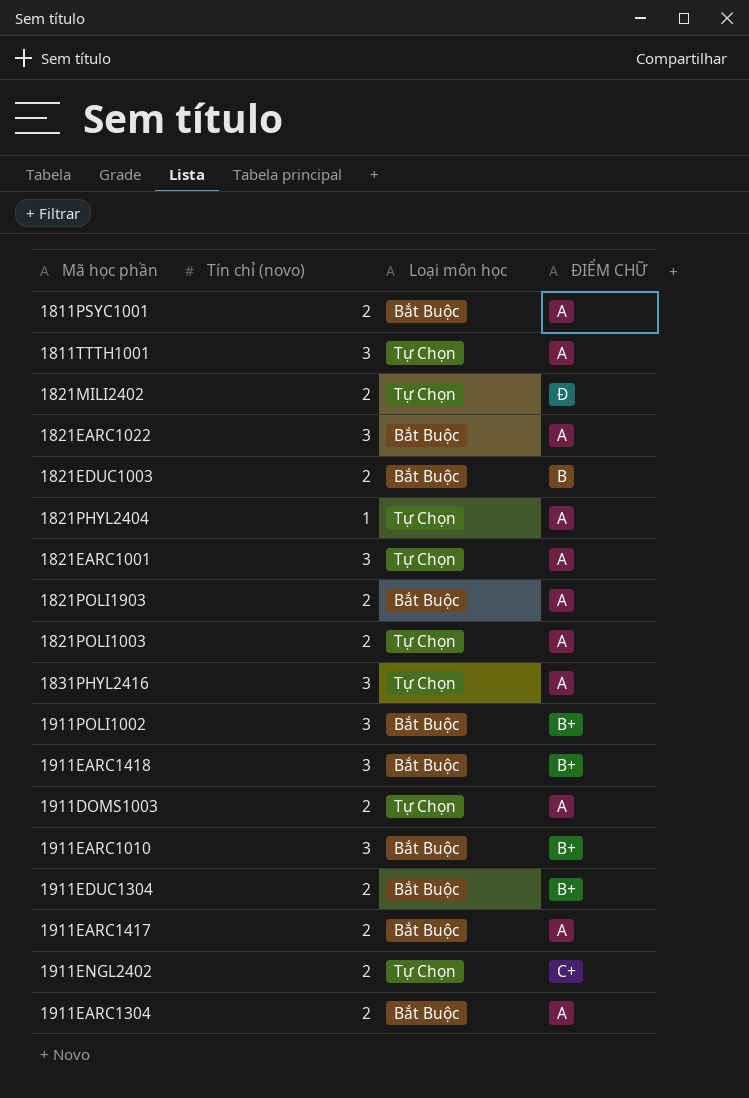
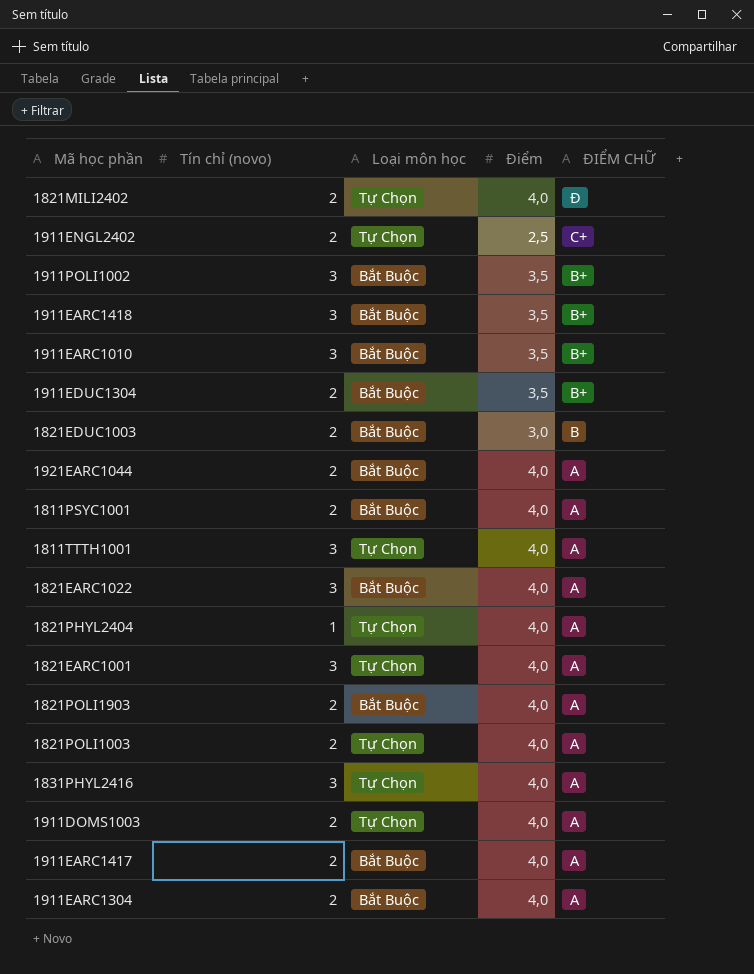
row order: none -> ĐIỂM CHỮ descending
column Điểm | position: none -> 4
row 1921EARC1044: none -> 2 | Bắt Buộc | 4,0 | A

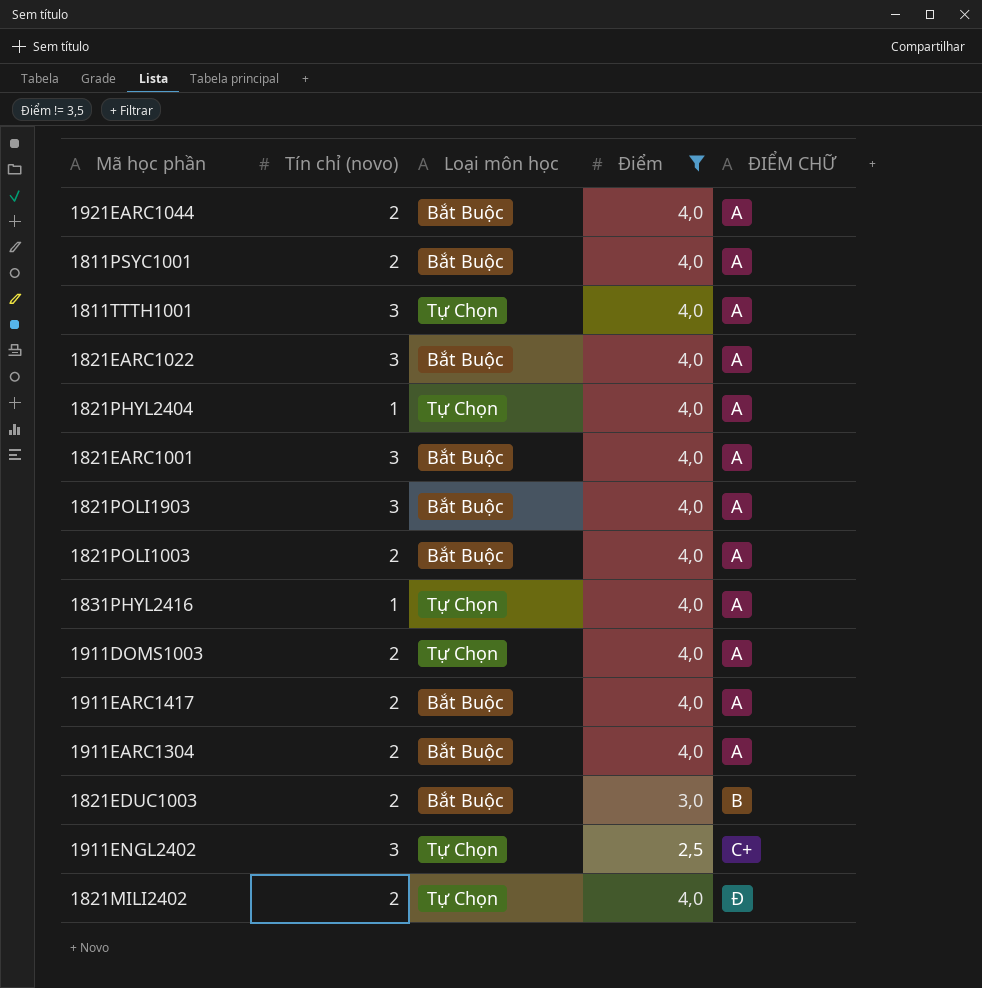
filter: none -> Điểm != 3,5
row order: ĐIỂM CHỮ descending -> ĐIỂM CHỮ ascending
1821EARC1001 | Loại môn học: Tự Chọn -> Bắt Buộc
1821POLI1903 | Tín chỉ (novo): 2 -> 3
1821POLI1003 | Loại môn học: Tự Chọn -> Bắt Buộc
1831PHYL2416 | Tín chỉ (novo): 3 -> 1
1911ENGL2402 | Tín chỉ (novo): 2 -> 3

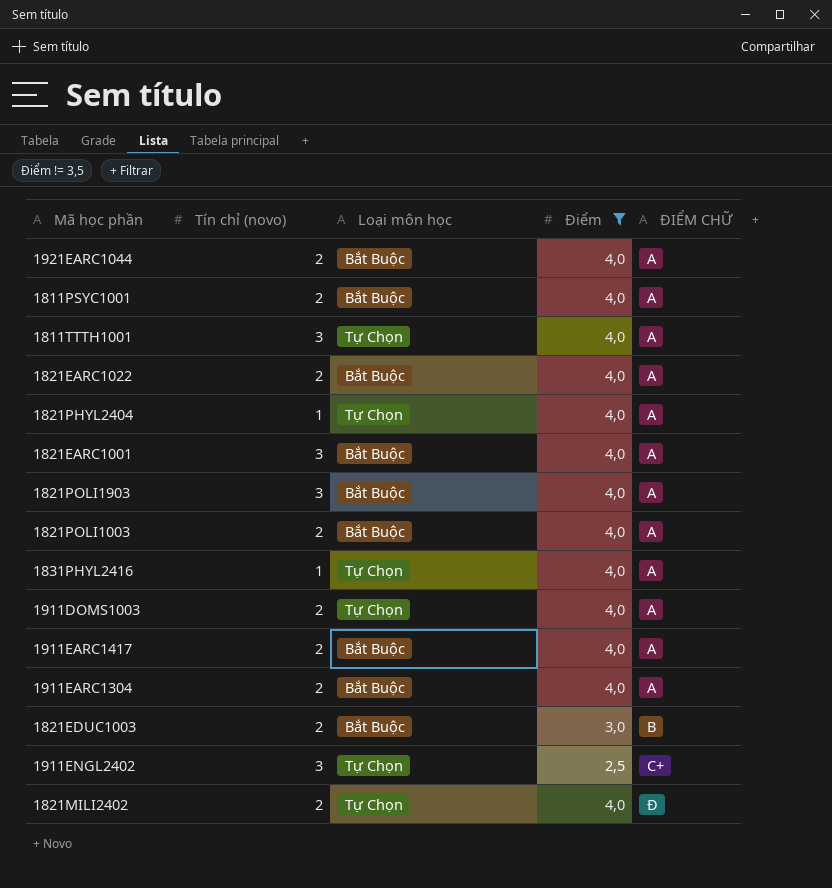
1821EARC1022 | Tín chỉ (novo): 3 -> 2

